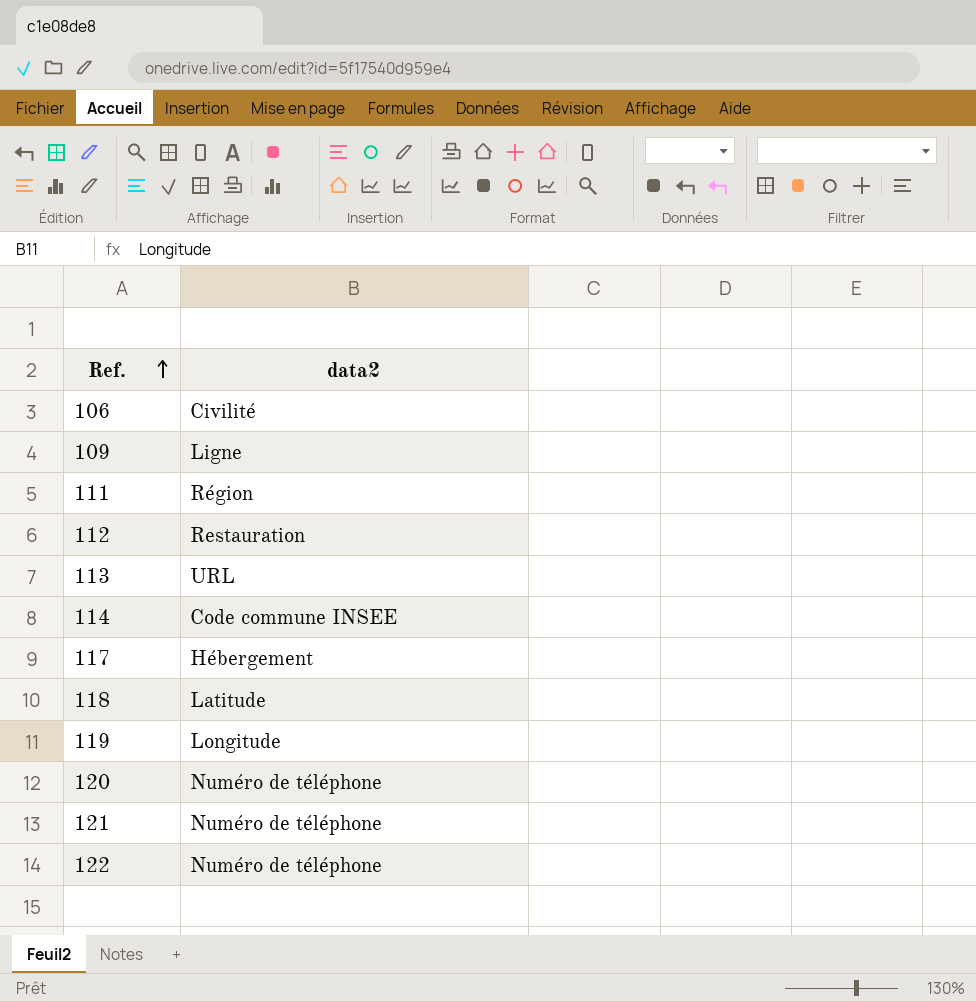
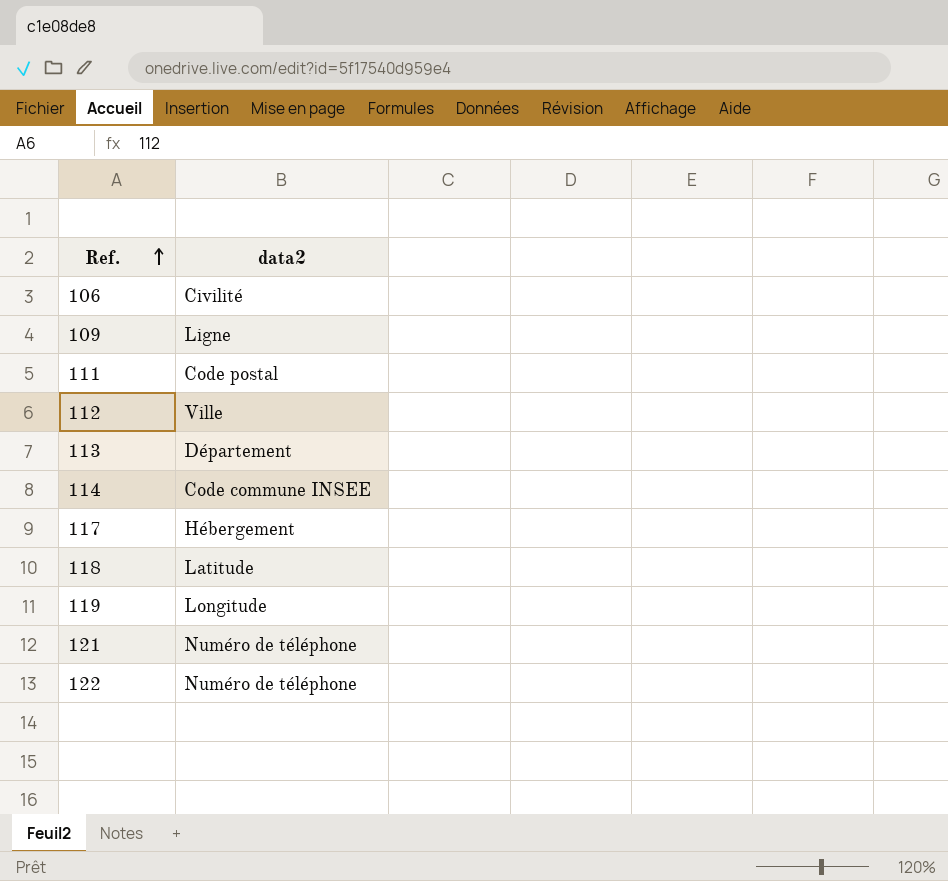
row 120: Numéro de téléphone -> none
111 | data2: Région -> Code postal
112 | data2: Restauration -> Ville
113 | data2: URL -> Département

